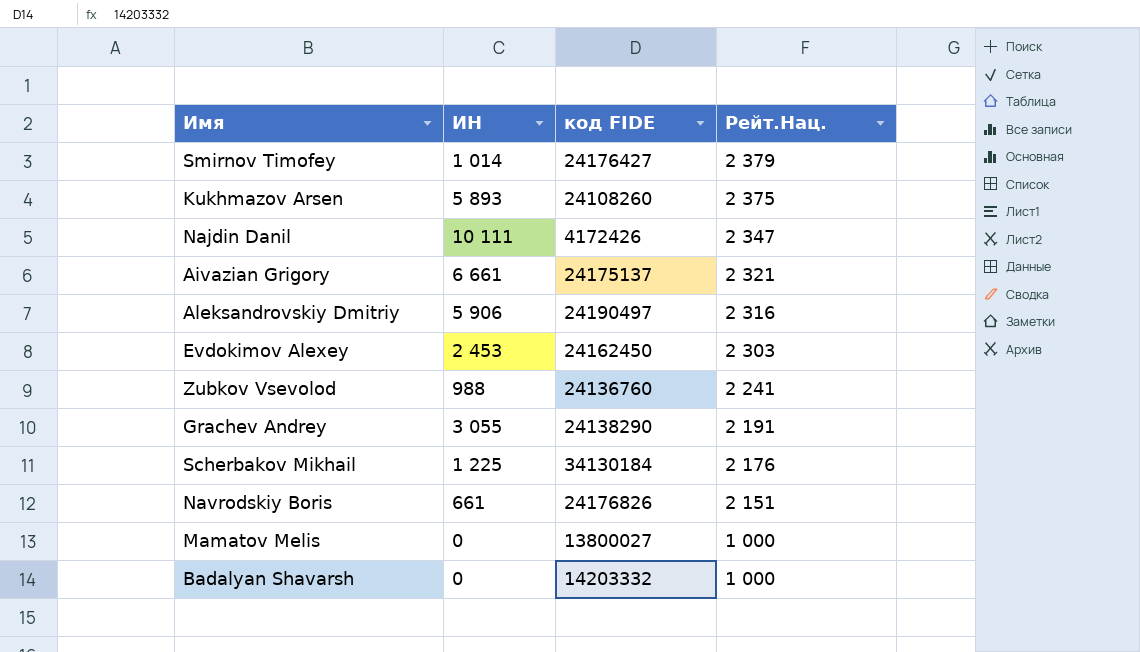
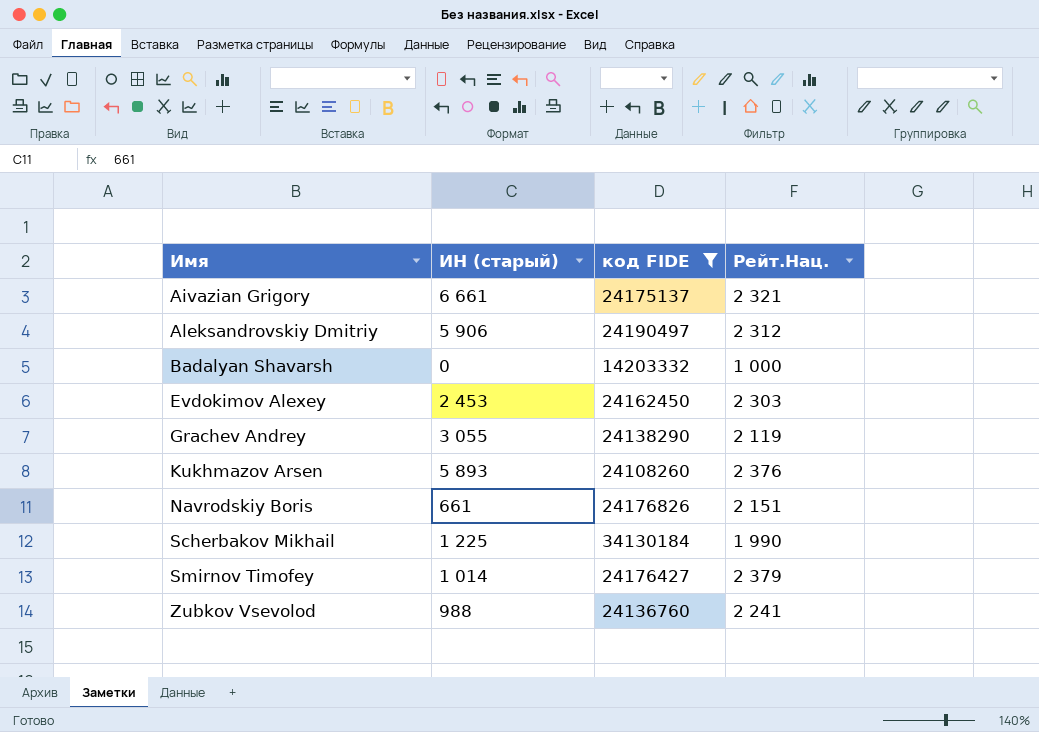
filter: none -> код FIDE >= 14203332
row order: Рейт.Нац. descending -> Имя ascending
column name: ИН -> ИН (старый)
Aleksandrovskiy Dmitriy | Рейт.Нац.: 2 316 -> 2 312
Grachev Andrey | Рейт.Нац.: 2 191 -> 2 119
Kukhmazov Arsen | Рейт.Нац.: 2 375 -> 2 376
Scherbakov Mikhail | Рейт.Нац.: 2 176 -> 1 990

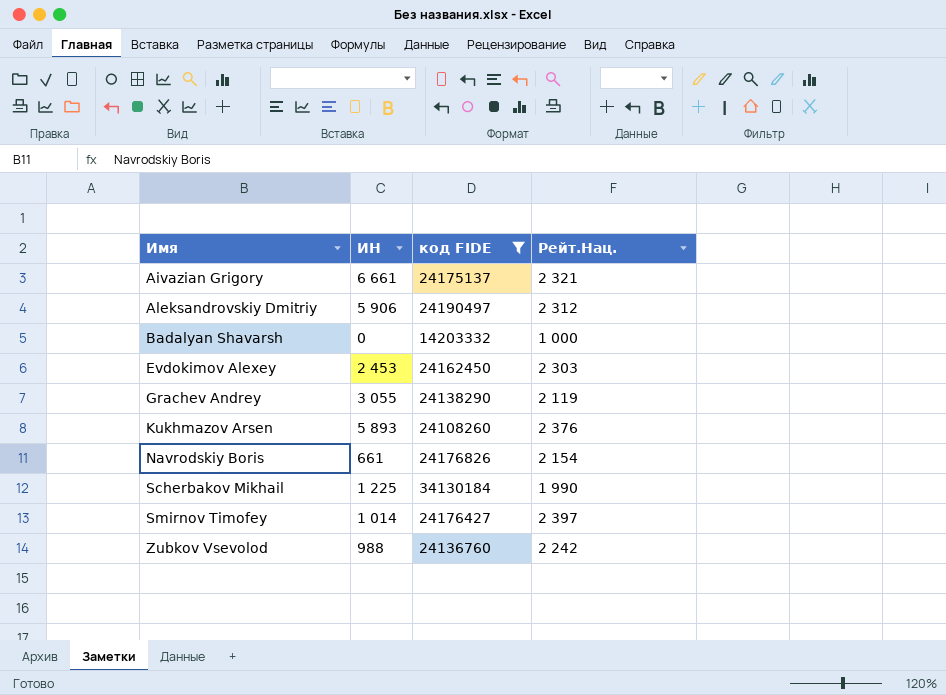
column name: ИН (старый) -> ИН
Navrodskiy Boris | Рейт.Нац.: 2 151 -> 2 154
Smirnov Timofey | Рейт.Нац.: 2 379 -> 2 397
Zubkov Vsevolod | Рейт.Нац.: 2 241 -> 2 242

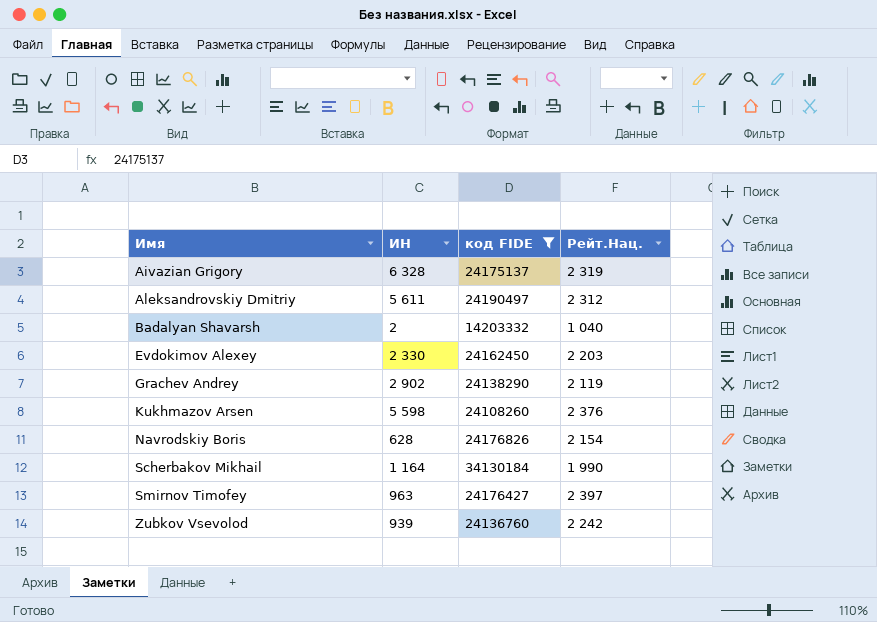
Aivazian Grigory | ИН: 6 661 -> 6 328
Aivazian Grigory | Рейт.Нац.: 2 321 -> 2 319
Aleksandrovskiy Dmitriy | ИН: 5 906 -> 5 611
Badalyan Shavarsh | ИН: 0 -> 2
Badalyan Shavarsh | Рейт.Нац.: 1 000 -> 1 040
Evdokimov Alexey | ИН: 2 453 -> 2 330
Evdokimov Alexey | Рейт.Нац.: 2 303 -> 2 203
Grachev Andrey | ИН: 3 055 -> 2 902
Kukhmazov Arsen | ИН: 5 893 -> 5 598
Navrodskiy Boris | ИН: 661 -> 628
Scherbakov Mikhail | ИН: 1 225 -> 1 164
Smirnov Timofey | ИН: 1 014 -> 963
Zubkov Vsevolod | ИН: 988 -> 939

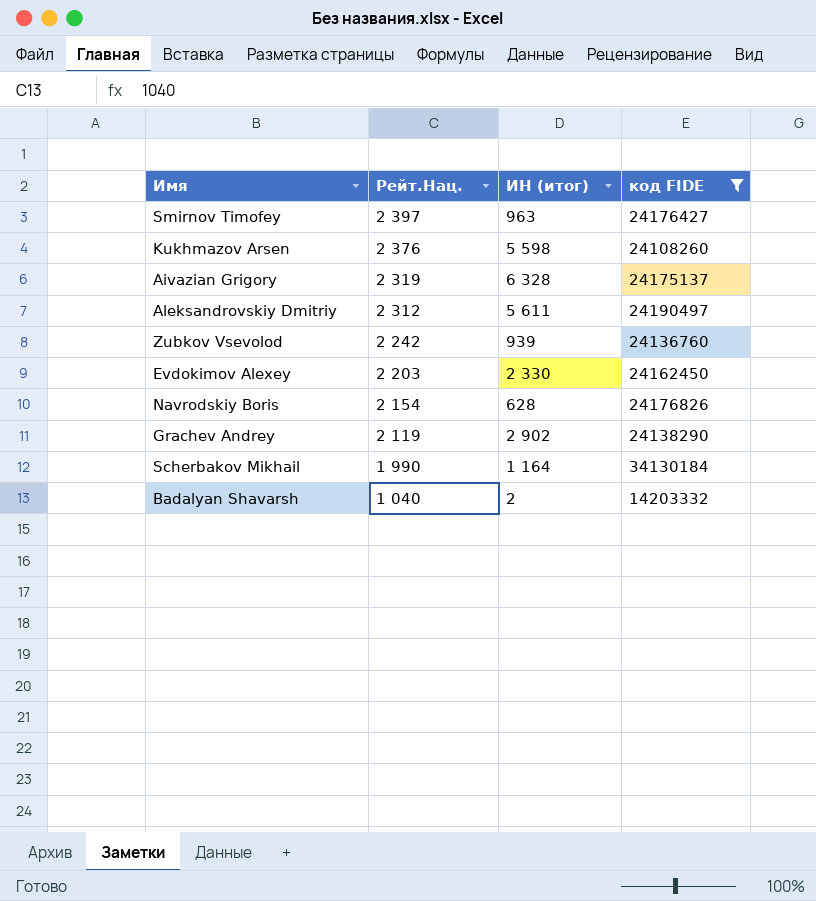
row order: Имя ascending -> Рейт.Нац. descending
column Рейт.Нац. | position: 4 -> 2
column name: ИН -> ИН (итог)

